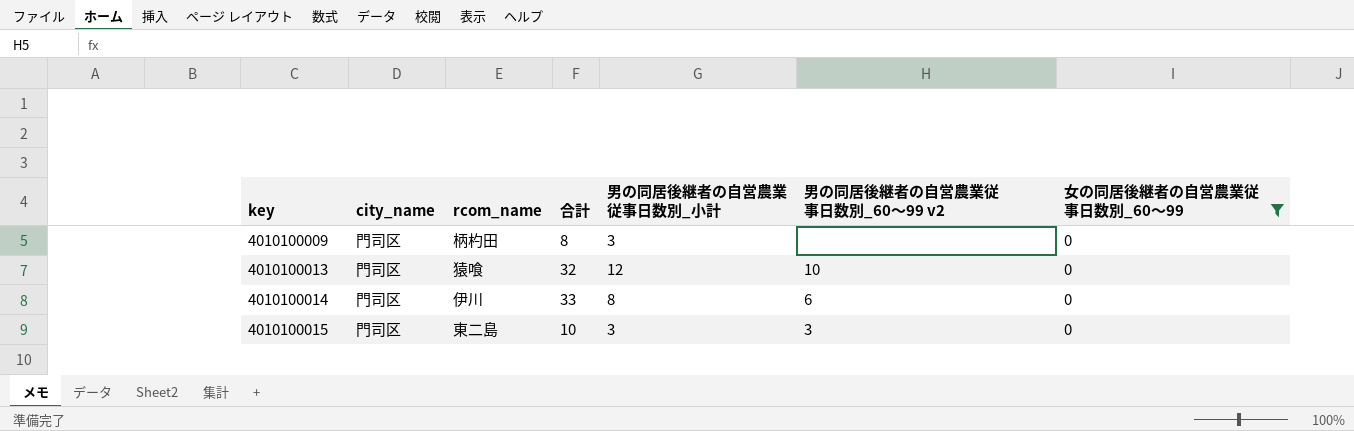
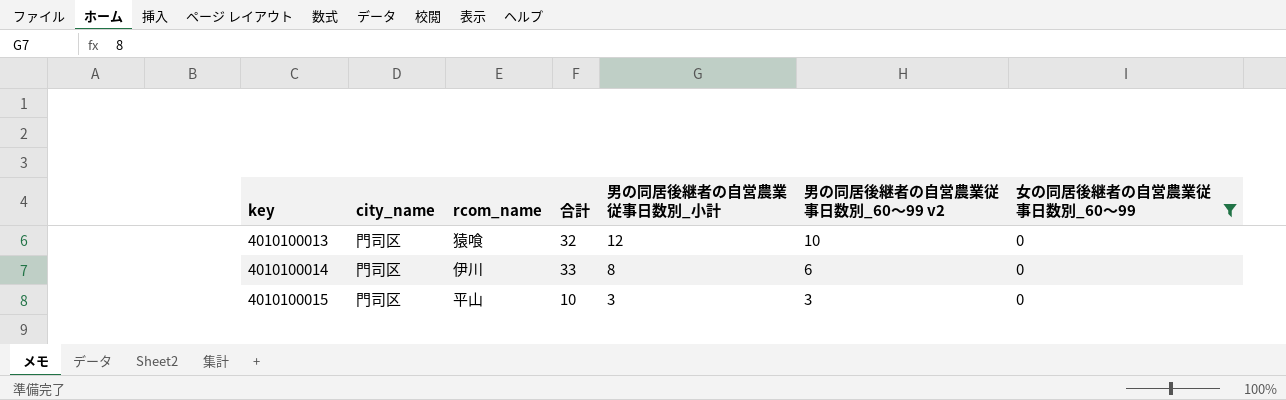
row 4010100009: 門司区 | 柄杓田 | 8 | 3 | none | 0 -> none
4010100015 | rcom_name: 東二島 -> 平山

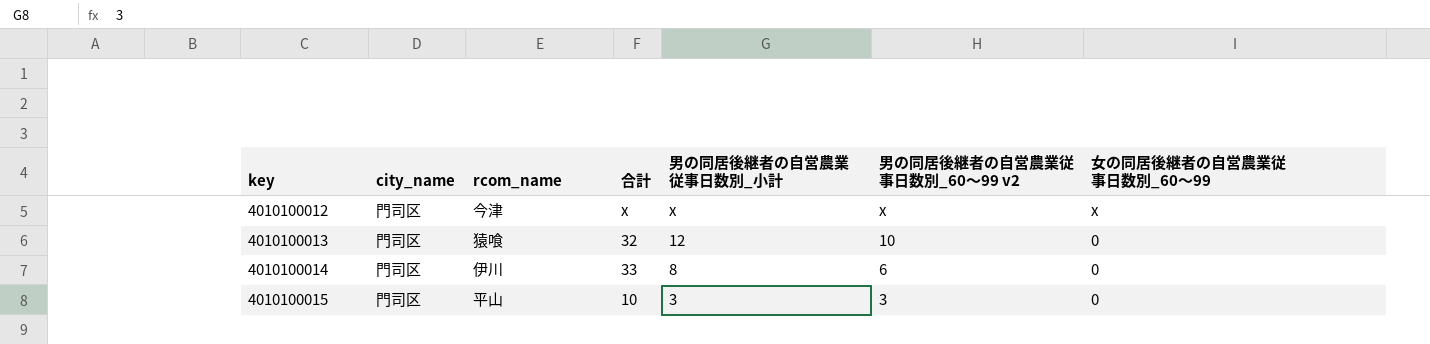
filter: 女の同居後継者の自営農業従事日数別_60～99 = 0 -> none

